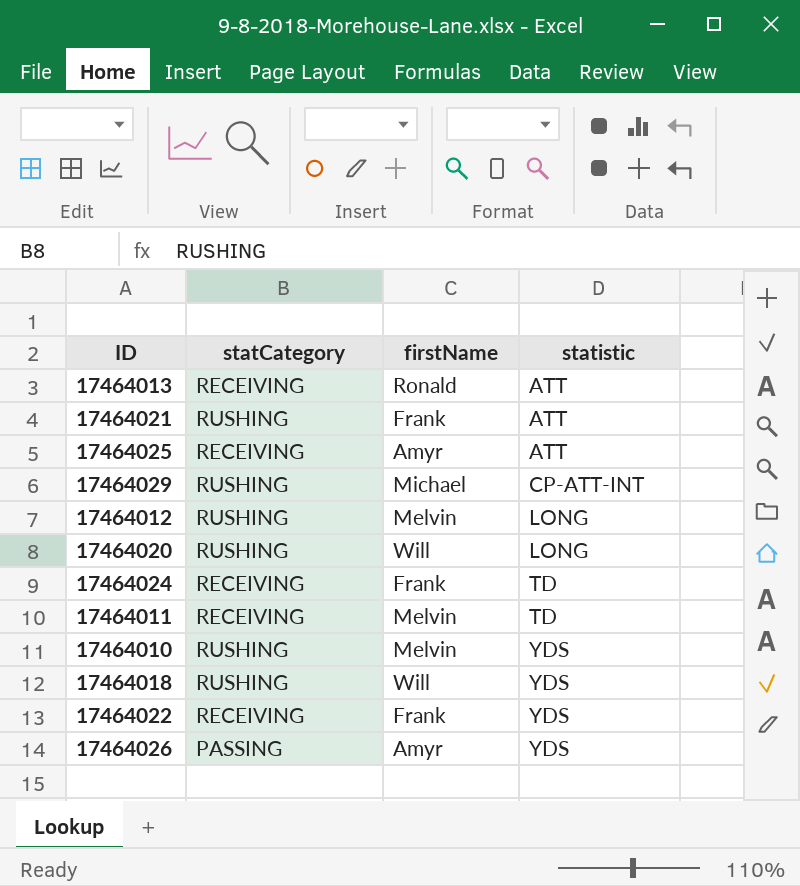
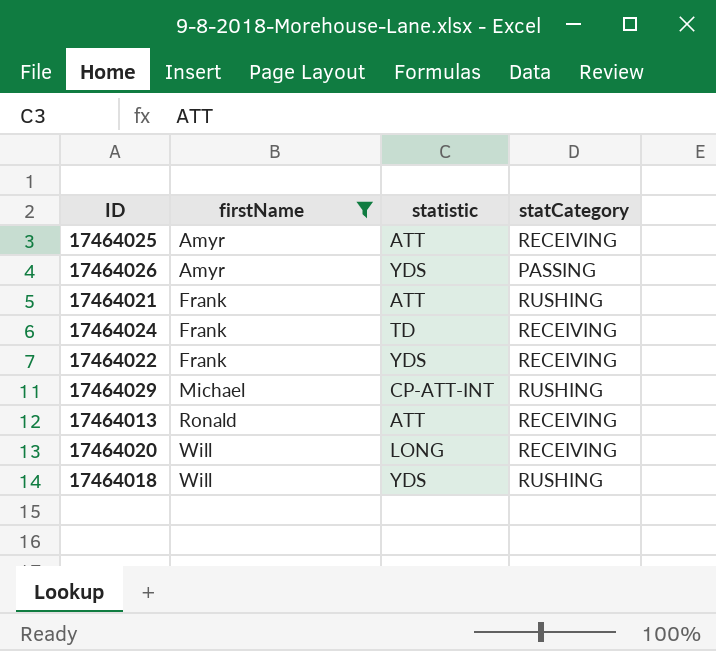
filter: none -> firstName != Melvin
row order: statistic ascending -> firstName ascending
column statCategory | position: 2 -> 4
17464020 | statCategory: RUSHING -> RECEIVING

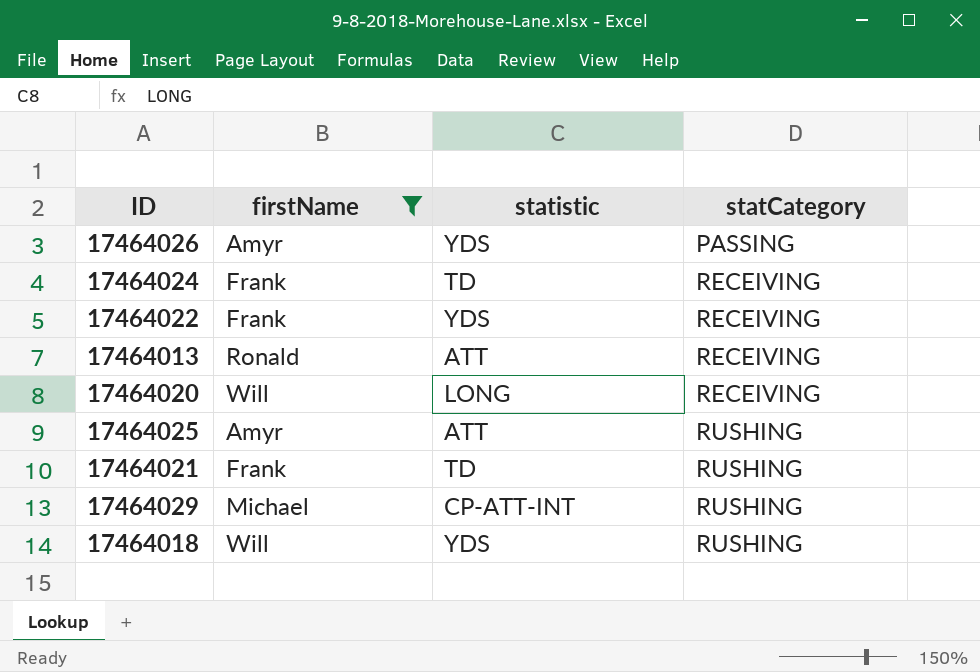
row order: firstName ascending -> statCategory ascending
17464025 | statCategory: RECEIVING -> RUSHING
17464021 | statistic: ATT -> TD

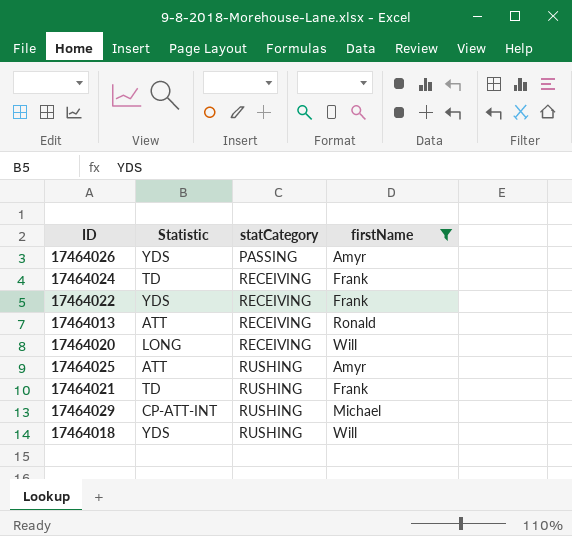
column name: statistic -> Statistic
column firstName | position: 2 -> 4

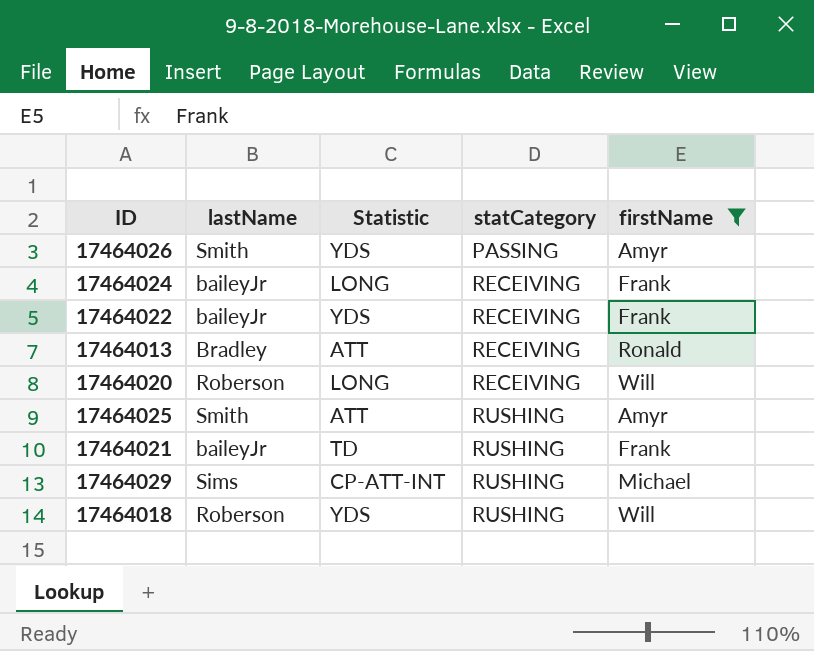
column lastName | position: none -> 2
17464024 | Statistic: TD -> LONG

